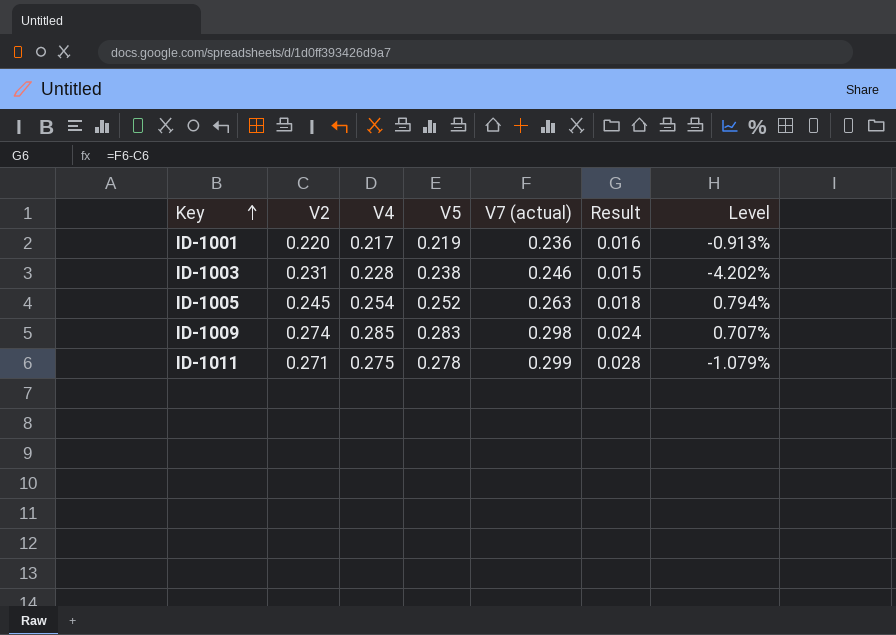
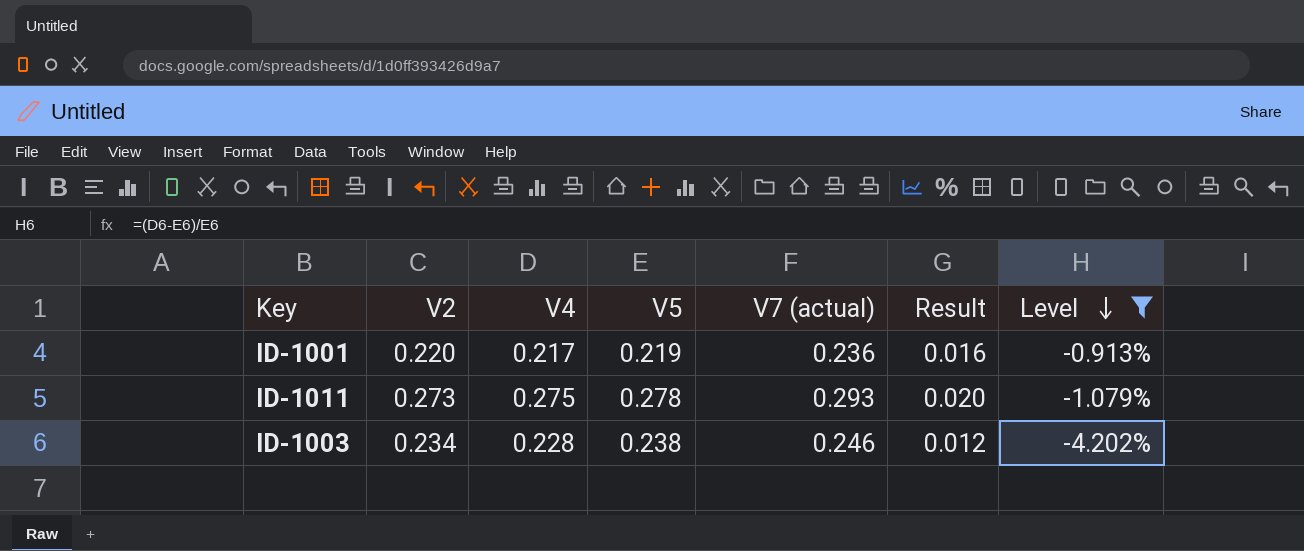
filter: none -> Level <= -0.913%
row order: Key ascending -> Level descending
ID-1011 | V2: 0.271 -> 0.273
ID-1011 | V7 (actual): 0.299 -> 0.293
ID-1011 | Result: 0.028 -> 0.020
ID-1003 | V2: 0.231 -> 0.234
ID-1003 | Result: 0.015 -> 0.012

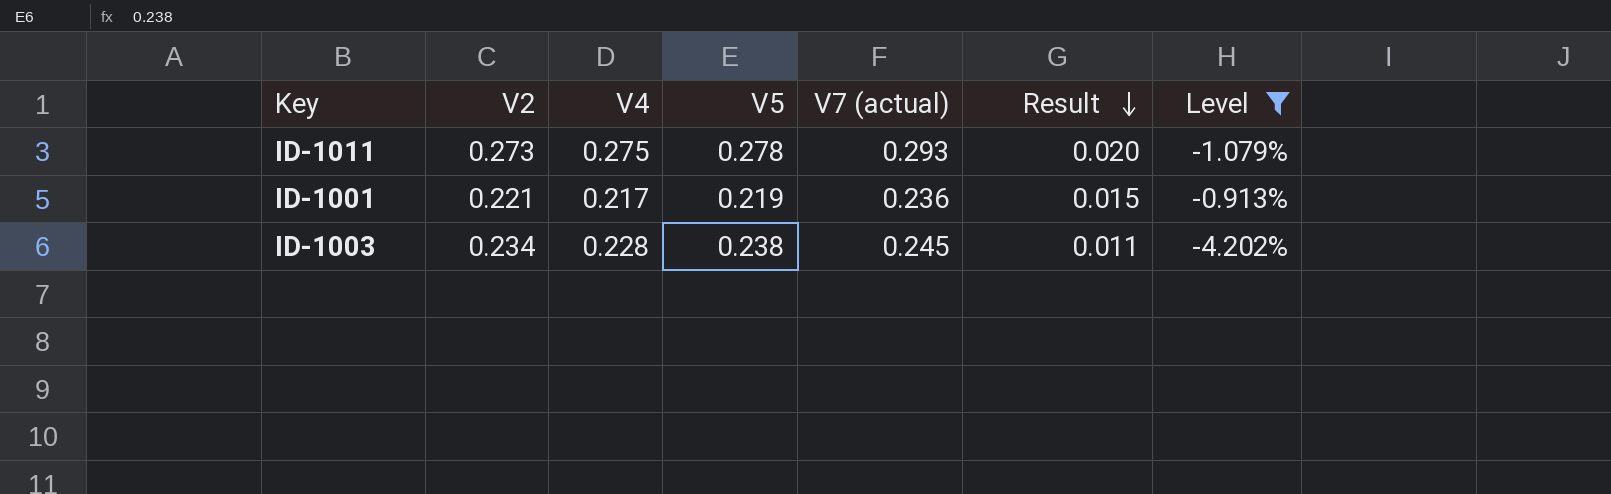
row order: Level descending -> Result descending
ID-1001 | V2: 0.220 -> 0.221
ID-1001 | Result: 0.016 -> 0.015
ID-1003 | V7 (actual): 0.246 -> 0.245
ID-1003 | Result: 0.012 -> 0.011

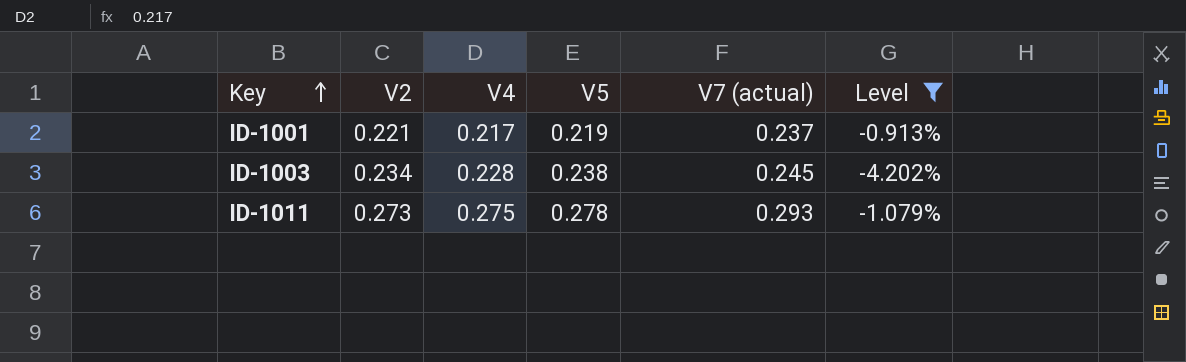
row order: Result descending -> Key ascending
column Result | formula: [V7 (actual)] - [V2] -> none
ID-1001 | V7 (actual): 0.236 -> 0.237

